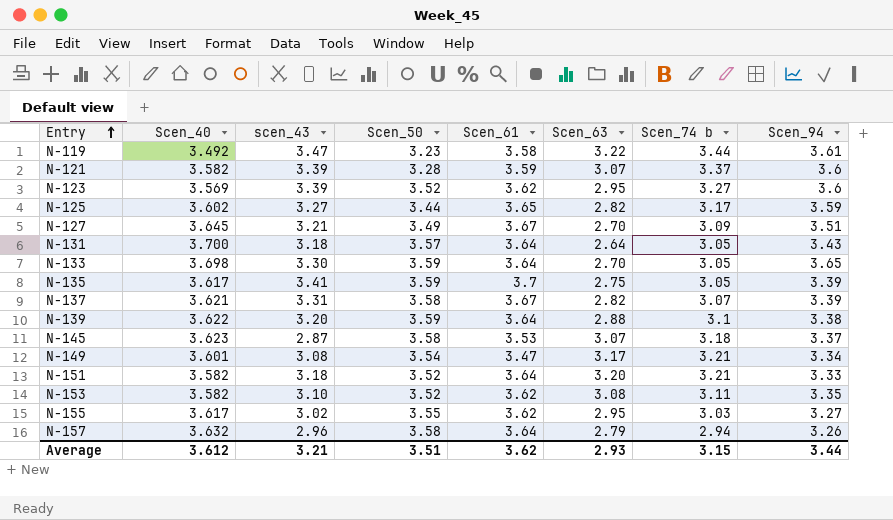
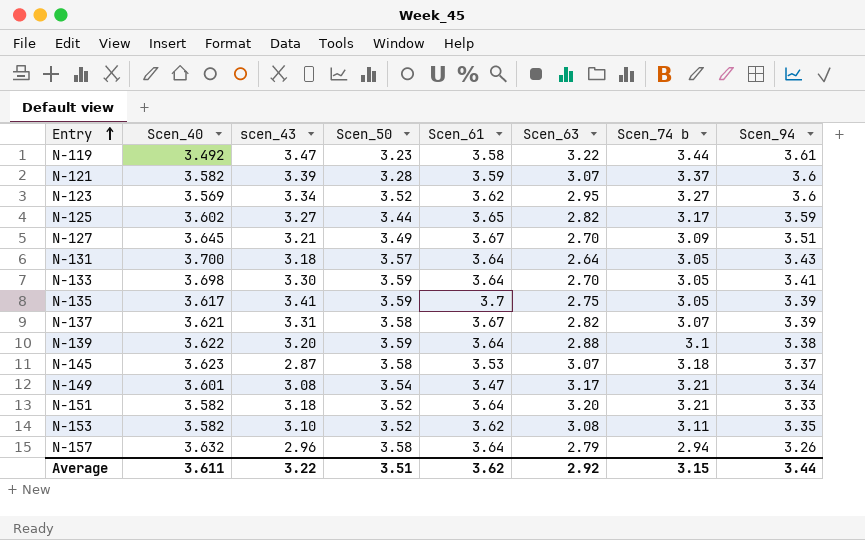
row N-155: 3.617 | 3.02 | 3.55 | 3.62 | 2.95 | 3.03 | 3.27 -> none
N-123 | scen_43: 3.39 -> 3.34
N-133 | Scen_94: 3.65 -> 3.41
Average | Scen_40: 3.612 -> 3.611
Average | scen_43: 3.21 -> 3.22
Average | Scen_63: 2.93 -> 2.92

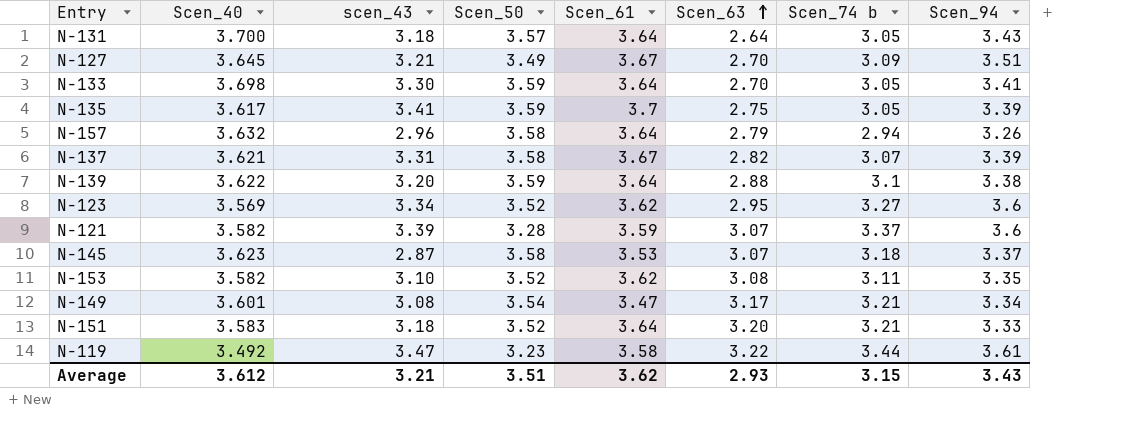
row order: Entry ascending -> Scen_63 ascending
row N-125: 3.602 | 3.27 | 3.44 | 3.65 | 2.82 | 3.17 | 3.59 -> none
N-151 | Scen_40: 3.582 -> 3.583
Average | Scen_40: 3.611 -> 3.612
Average | scen_43: 3.22 -> 3.21
Average | Scen_63: 2.92 -> 2.93
Average | Scen_94: 3.44 -> 3.43

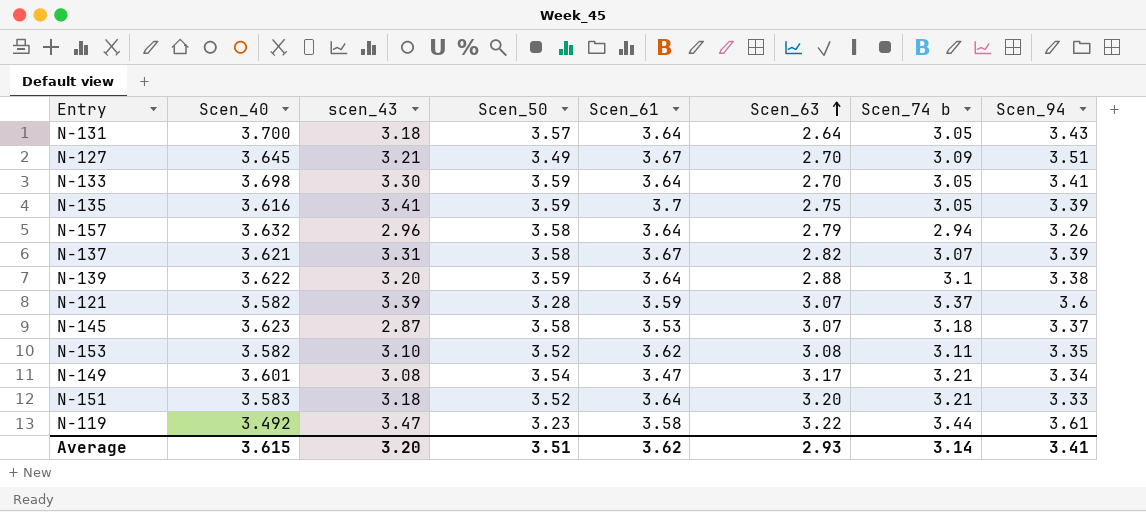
row N-123: 3.569 | 3.34 | 3.52 | 3.62 | 2.95 | 3.27 | 3.6 -> none
N-135 | Scen_40: 3.617 -> 3.616
Average | Scen_40: 3.612 -> 3.615
Average | scen_43: 3.21 -> 3.20
Average | Scen_74 b: 3.15 -> 3.14
Average | Scen_94: 3.43 -> 3.41

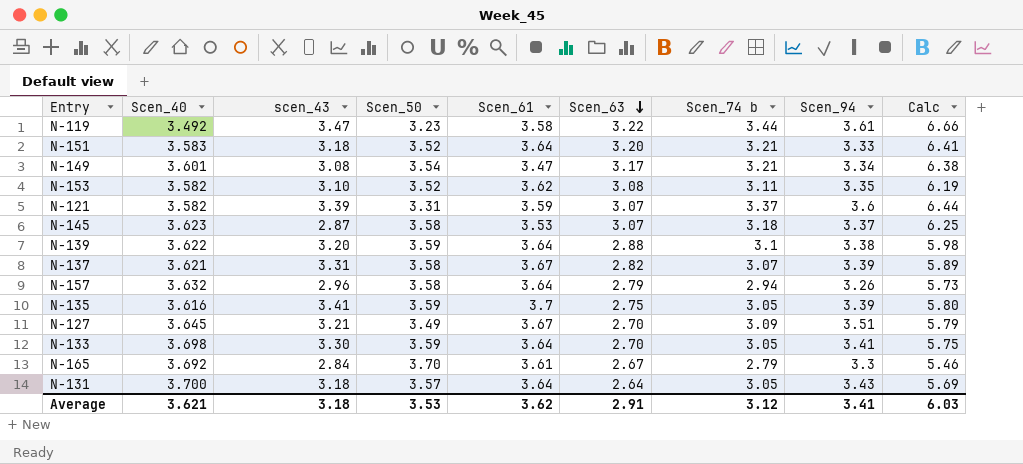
row order: Scen_63 ascending -> Scen_63 descending
column Calc | formula: none -> [Scen_63] + [Scen_74 b]
N-121 | Scen_50: 3.28 -> 3.31
row N-165: none -> 3.692 | 2.84 | 3.70 | 3.61 | 2.67 | 2.79 | 3.3 | 5.46
Average | Scen_40: 3.615 -> 3.621
Average | scen_43: 3.20 -> 3.18
Average | Scen_50: 3.51 -> 3.53
Average | Scen_63: 2.93 -> 2.91
Average | Scen_74 b: 3.14 -> 3.12

